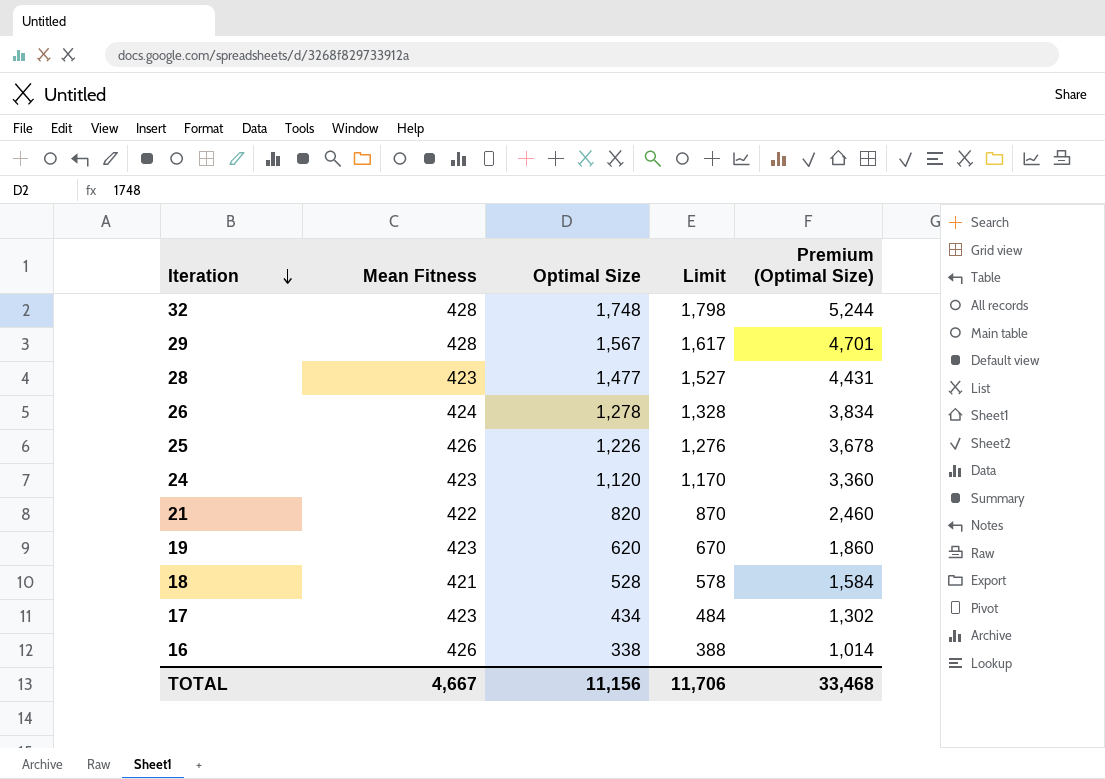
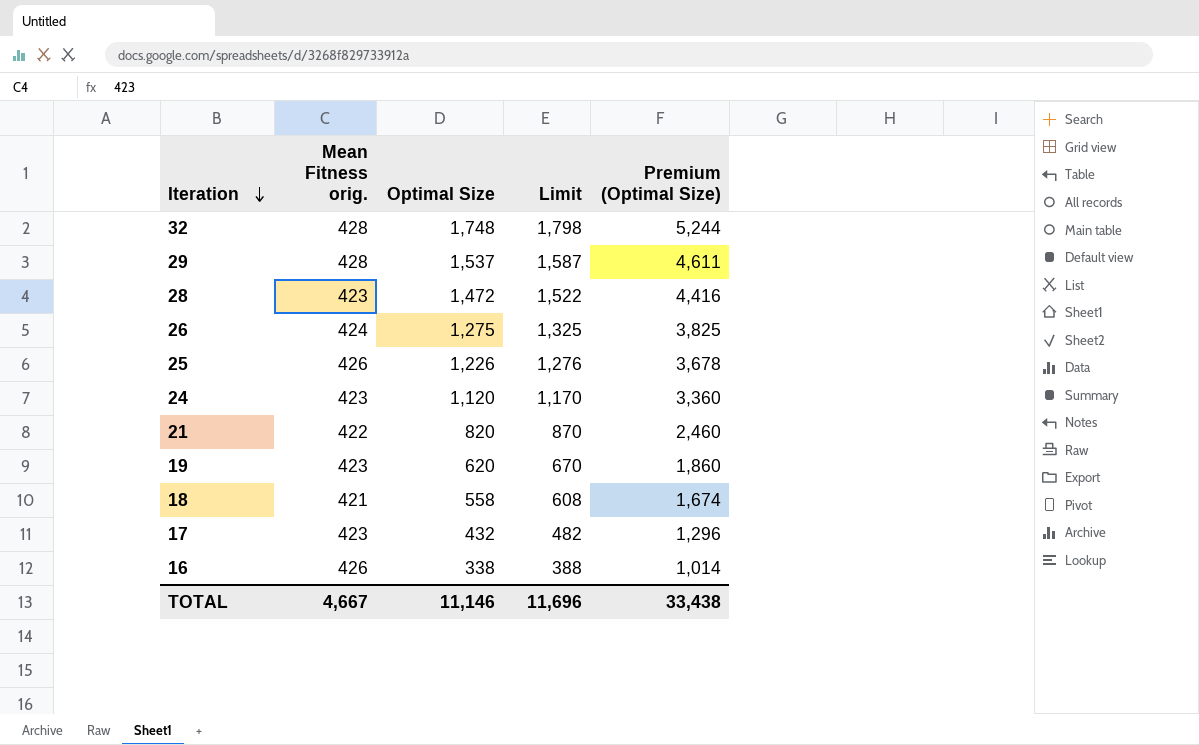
column name: Mean Fitness -> Mean Fitness orig.
29 | Optimal Size: 1,567 -> 1,537
29 | Limit: 1,617 -> 1,587
29 | Premium (Optimal Size): 4,701 -> 4,611
28 | Optimal Size: 1,477 -> 1,472
28 | Limit: 1,527 -> 1,522
28 | Premium (Optimal Size): 4,431 -> 4,416
26 | Optimal Size: 1,278 -> 1,275
26 | Limit: 1,328 -> 1,325
26 | Premium (Optimal Size): 3,834 -> 3,825
18 | Optimal Size: 528 -> 558
18 | Limit: 578 -> 608
18 | Premium (Optimal Size): 1,584 -> 1,674
17 | Optimal Size: 434 -> 432
17 | Limit: 484 -> 482
17 | Premium (Optimal Size): 1,302 -> 1,296
TOTAL | Optimal Size: 11,156 -> 11,146
TOTAL | Limit: 11,706 -> 11,696
TOTAL | Premium (Optimal Size): 33,468 -> 33,438

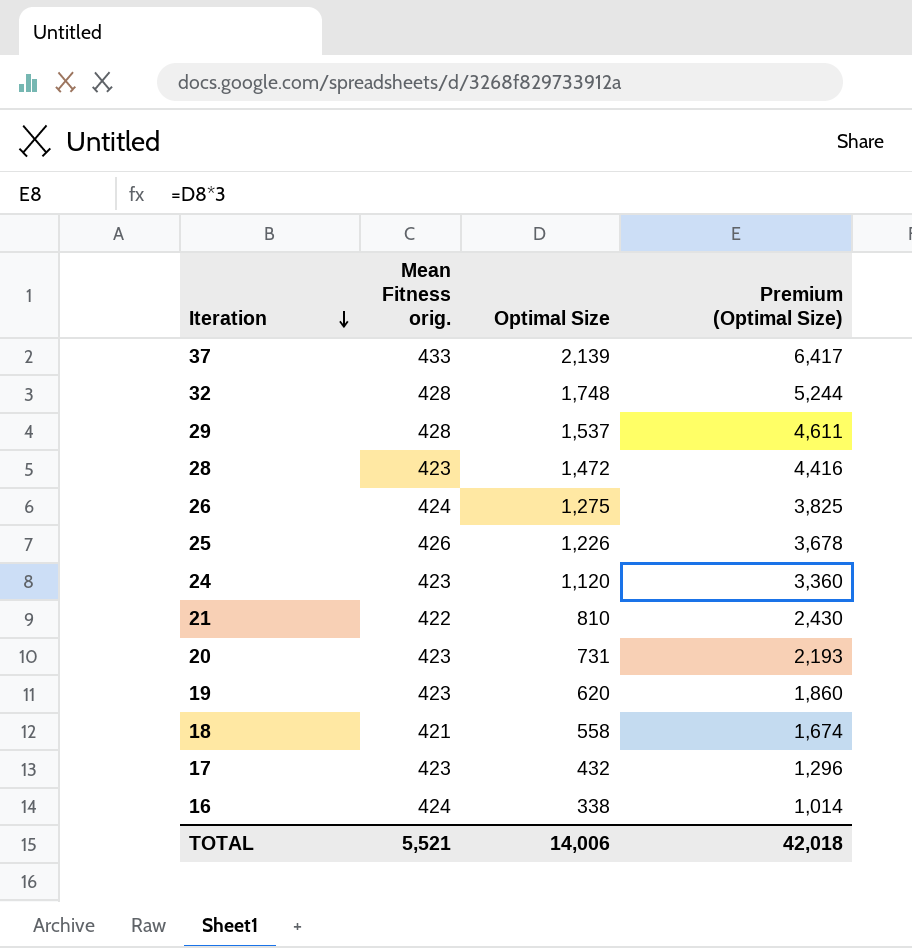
column Limit | formula: [Optimal Size] + 50 -> none
row 37: none -> 433 | 2,139 | 6,417
21 | Optimal Size: 820 -> 810
21 | Premium (Optimal Size): 2,460 -> 2,430
row 20: none -> 423 | 731 | 2,193
16 | Mean Fitness orig.: 426 -> 424
TOTAL | Mean Fitness orig.: 4,667 -> 5,521
TOTAL | Optimal Size: 11,146 -> 14,006
TOTAL | Premium (Optimal Size): 33,438 -> 42,018

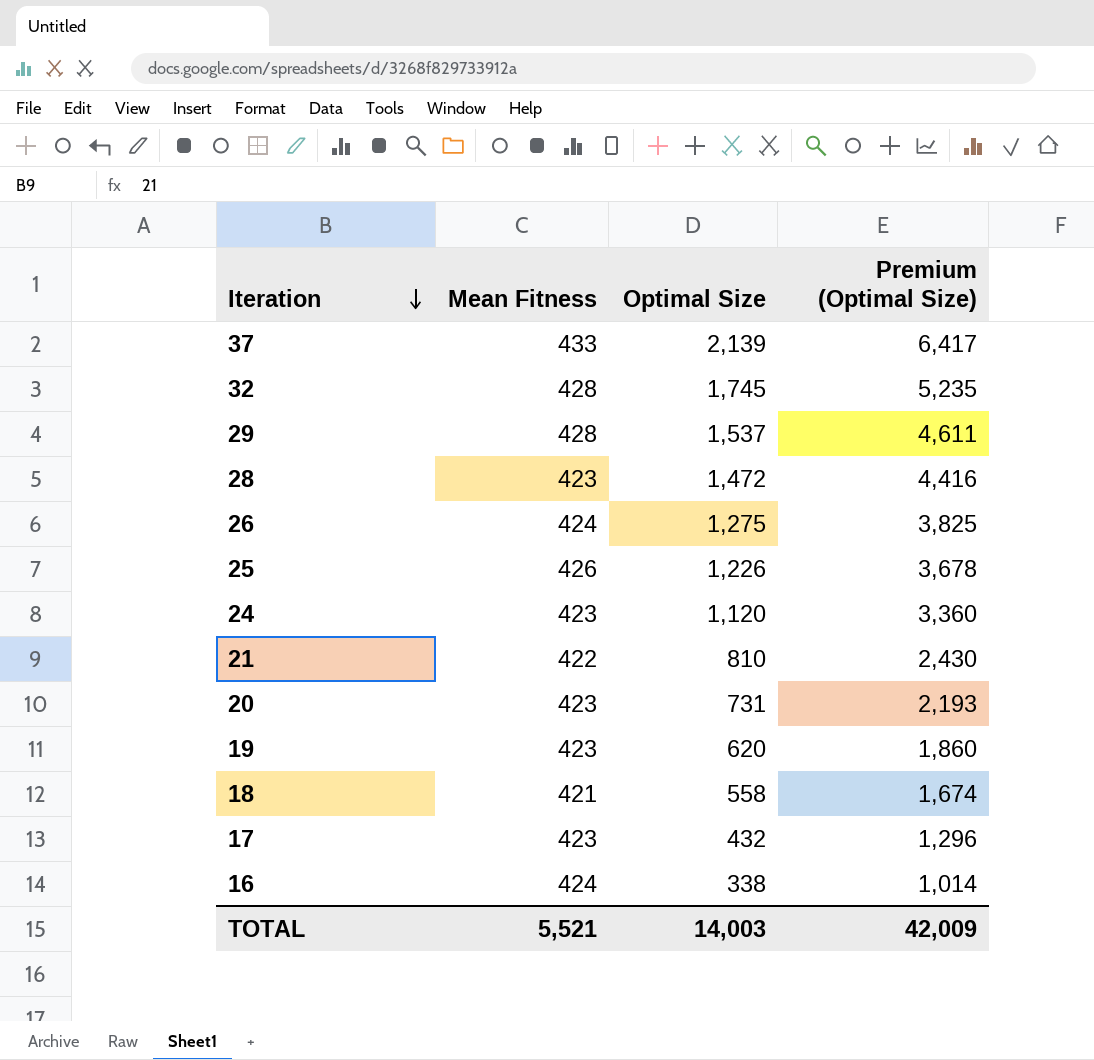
column name: Mean Fitness orig. -> Mean Fitness
32 | Optimal Size: 1,748 -> 1,745
32 | Premium (Optimal Size): 5,244 -> 5,235
TOTAL | Optimal Size: 14,006 -> 14,003
TOTAL | Premium (Optimal Size): 42,018 -> 42,009

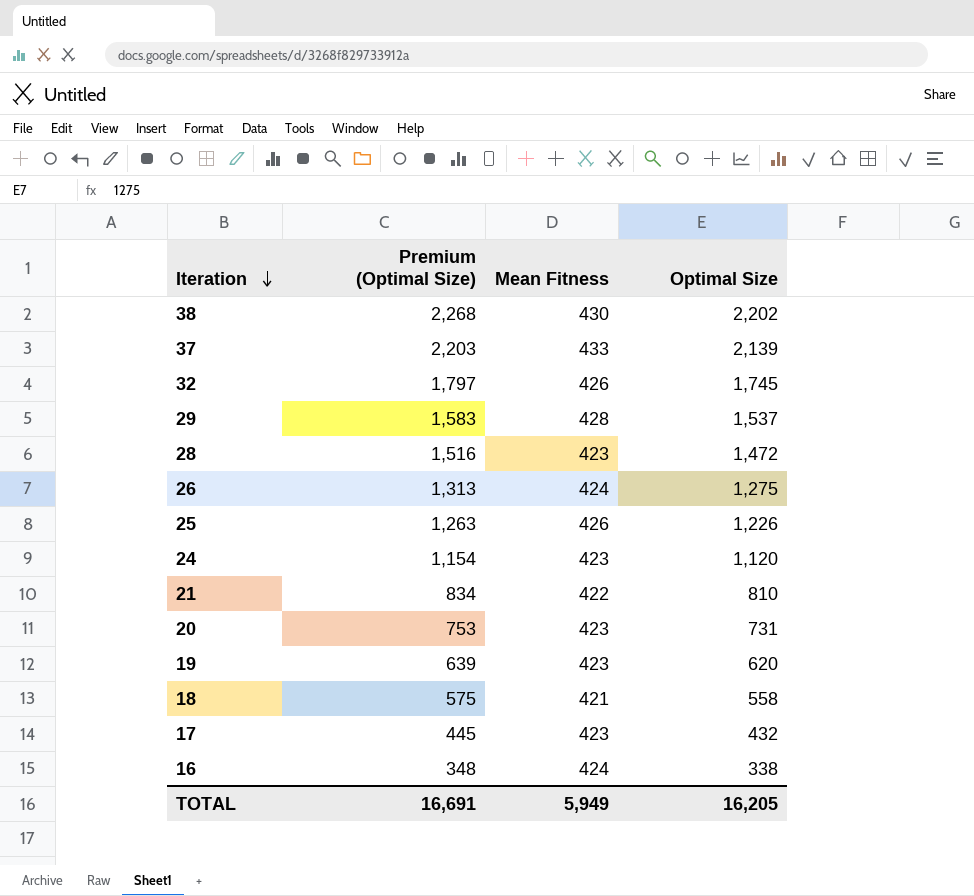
column Premium (Optimal Size) | formula: [Optimal Size] * 3 -> [Optimal Size] * 1.03
column Premium (Optimal Size) | position: 4 -> 2
row 38: none -> 2,268 | 430 | 2,202
32 | Mean Fitness: 428 -> 426
TOTAL | Premium (Optimal Size): 42,009 -> 16,691
TOTAL | Mean Fitness: 5,521 -> 5,949
TOTAL | Optimal Size: 14,003 -> 16,205

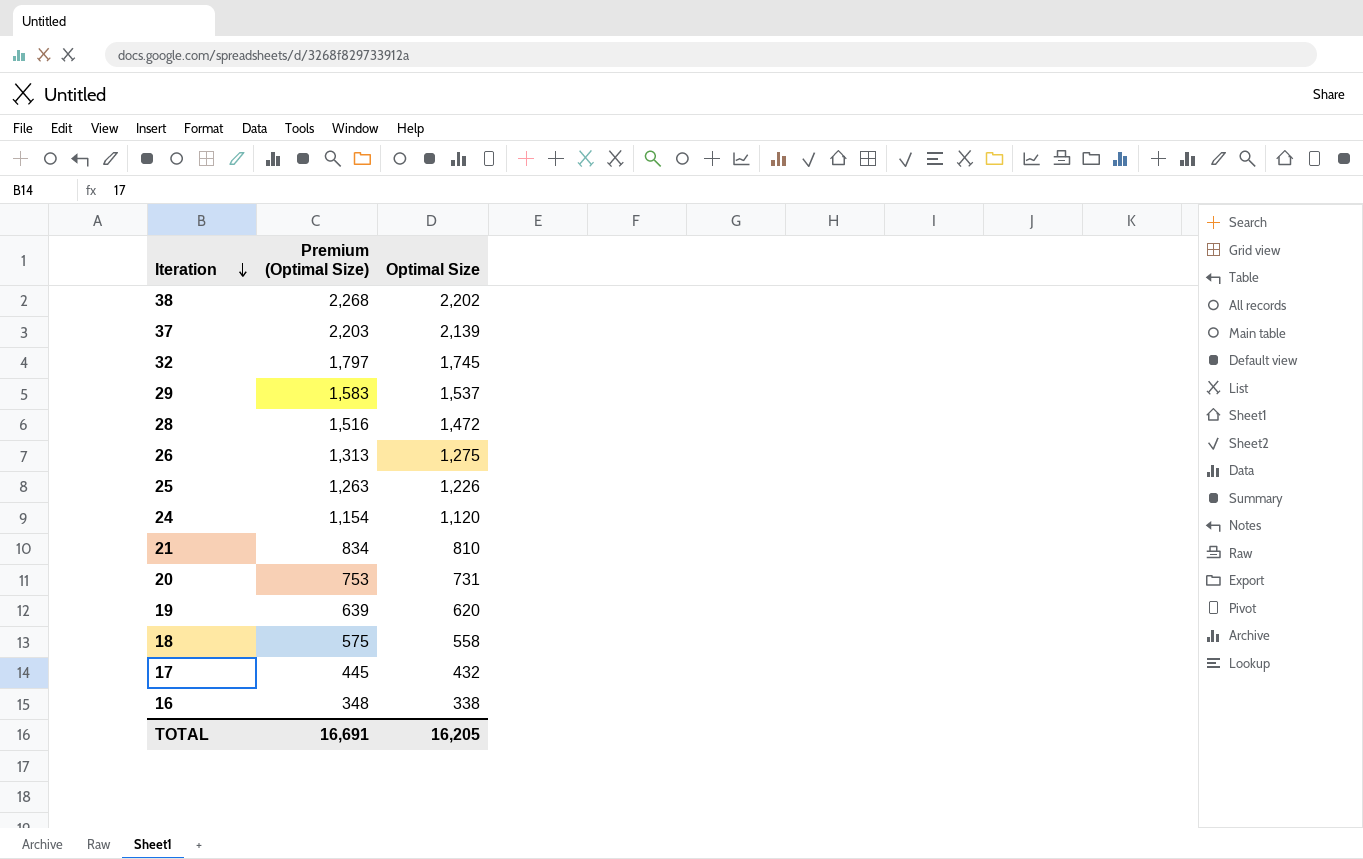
column Mean Fitness | position: 3 -> none

